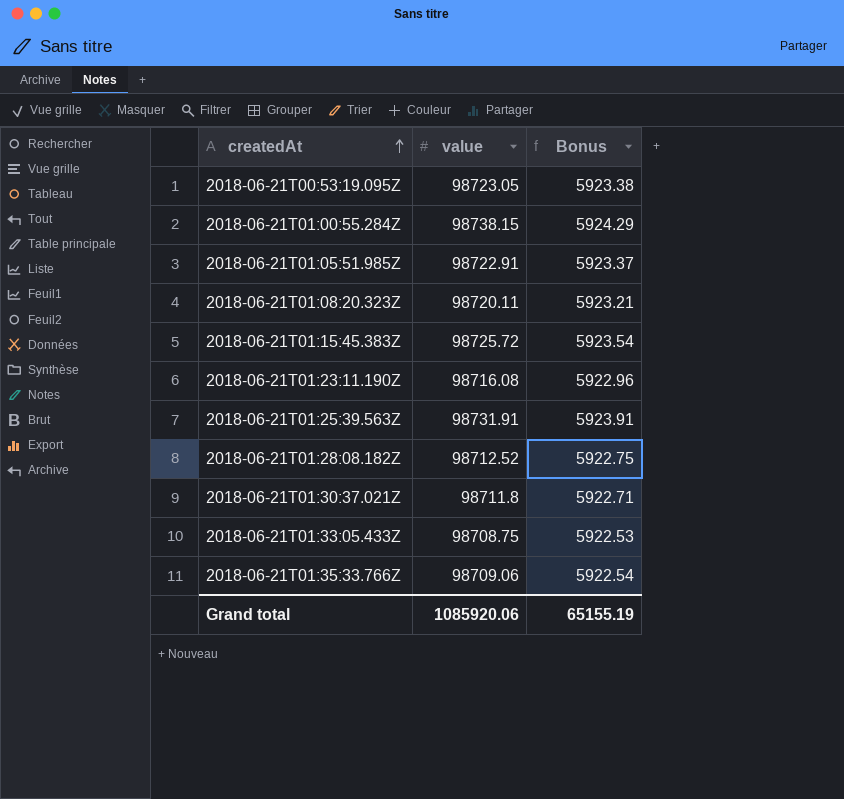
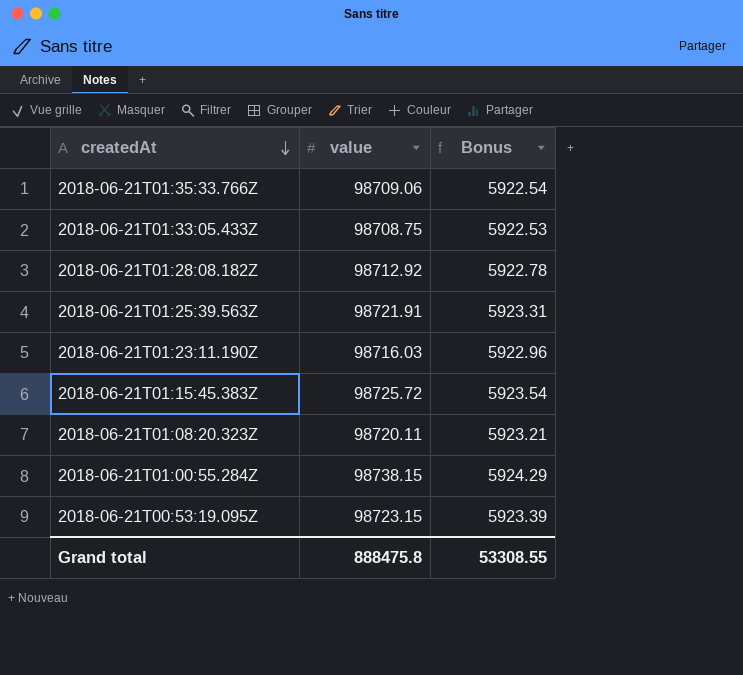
row order: createdAt ascending -> createdAt descending
row 2018-06-21T01:05:51.985Z: 98722.91 | 5923.37 -> none
row 2018-06-21T01:30:37.021Z: 98711.8 | 5922.71 -> none
2018-06-21T01:28:08.182Z | value: 98712.52 -> 98712.92
2018-06-21T01:28:08.182Z | Bonus: 5922.75 -> 5922.78
2018-06-21T01:25:39.563Z | value: 98731.91 -> 98721.91
2018-06-21T01:25:39.563Z | Bonus: 5923.91 -> 5923.31
2018-06-21T01:23:11.190Z | value: 98716.08 -> 98716.03
2018-06-21T00:53:19.095Z | value: 98723.05 -> 98723.15
2018-06-21T00:53:19.095Z | Bonus: 5923.38 -> 5923.39
Grand total | value: 1085920.06 -> 888475.8
Grand total | Bonus: 65155.19 -> 53308.55

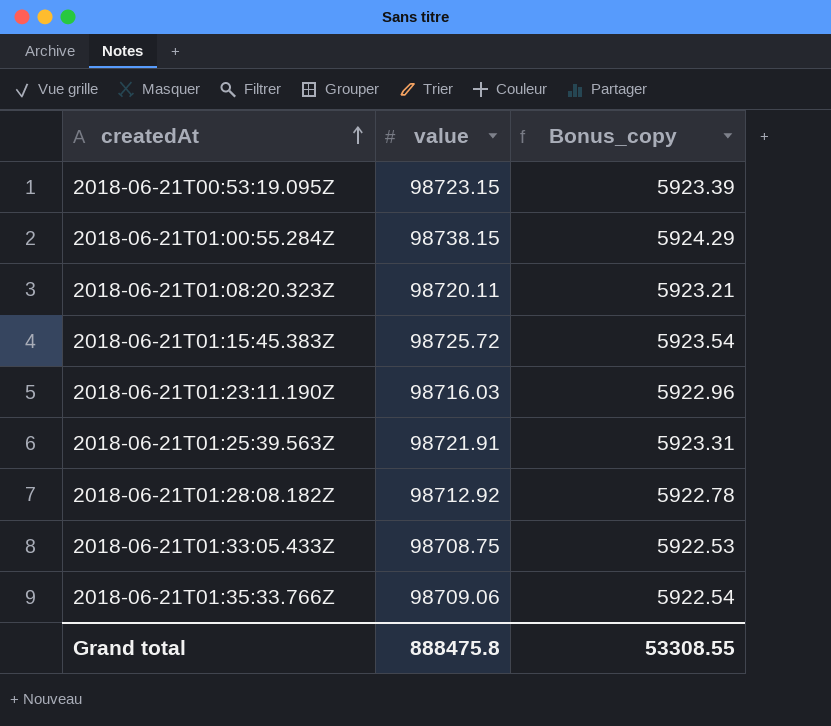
row order: createdAt descending -> createdAt ascending
column name: Bonus -> Bonus_copy

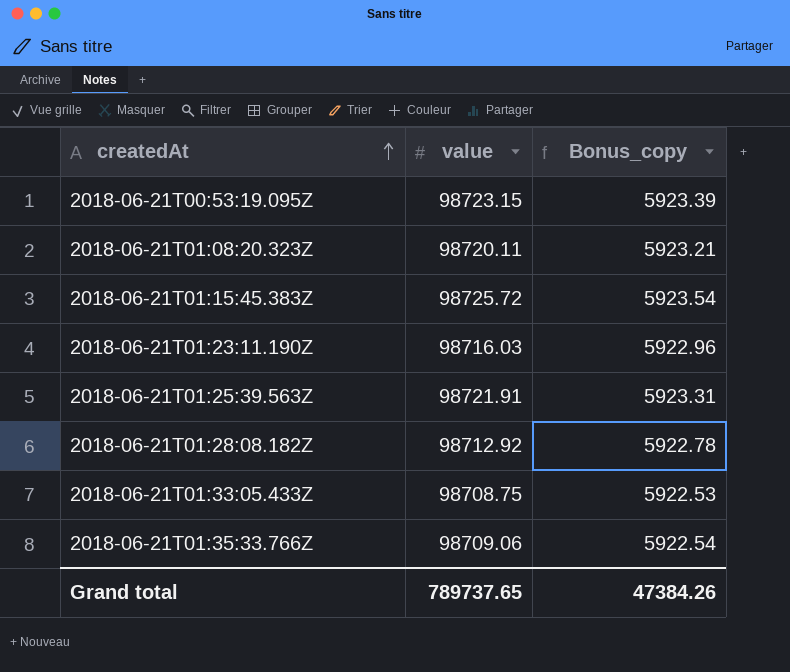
row 2018-06-21T01:00:55.284Z: 98738.15 | 5924.29 -> none
Grand total | value: 888475.8 -> 789737.65
Grand total | Bonus_copy: 53308.55 -> 47384.26

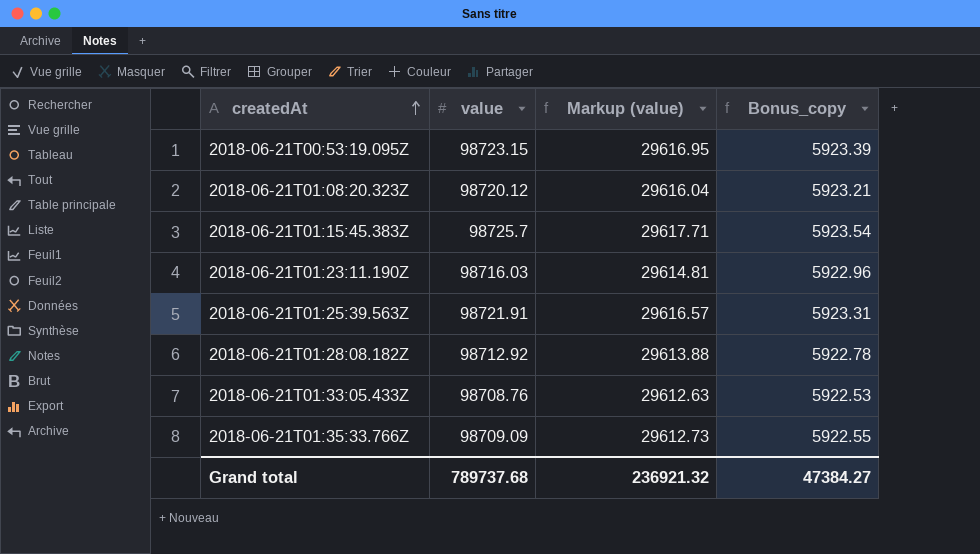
column Markup (value) | formula: none -> [value] * 0.3
2018-06-21T01:08:20.323Z | value: 98720.11 -> 98720.12
2018-06-21T01:15:45.383Z | value: 98725.72 -> 98725.7
2018-06-21T01:33:05.433Z | value: 98708.75 -> 98708.76
2018-06-21T01:35:33.766Z | value: 98709.06 -> 98709.09
2018-06-21T01:35:33.766Z | Bonus_copy: 5922.54 -> 5922.55
Grand total | value: 789737.65 -> 789737.68
Grand total | Bonus_copy: 47384.26 -> 47384.27

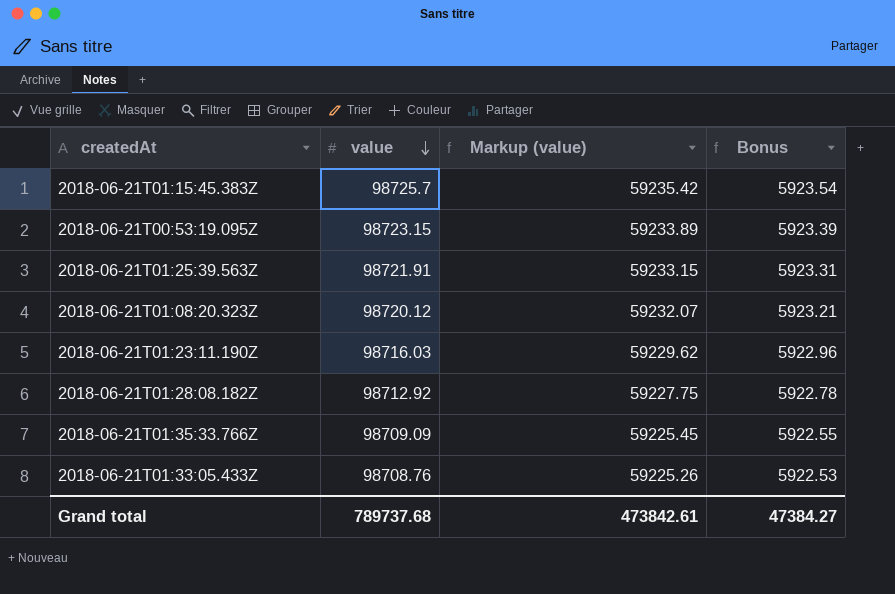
row order: createdAt ascending -> value descending
column Markup (value) | formula: [value] * 0.3 -> [value] * 0.6
column name: Bonus_copy -> Bonus
Grand total | Markup (value): 236921.32 -> 473842.61

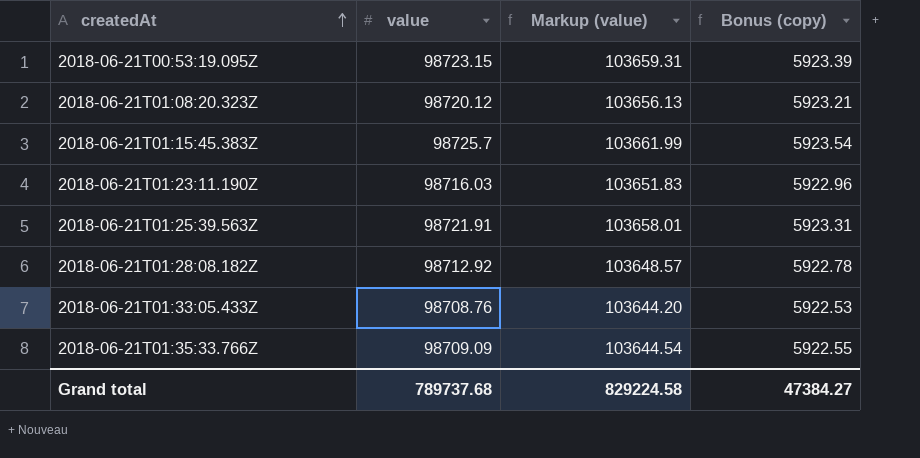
row order: value descending -> createdAt ascending
column Markup (value) | formula: [value] * 0.6 -> [value] * 1.05
column name: Bonus -> Bonus (copy)
Grand total | Markup (value): 473842.61 -> 829224.58

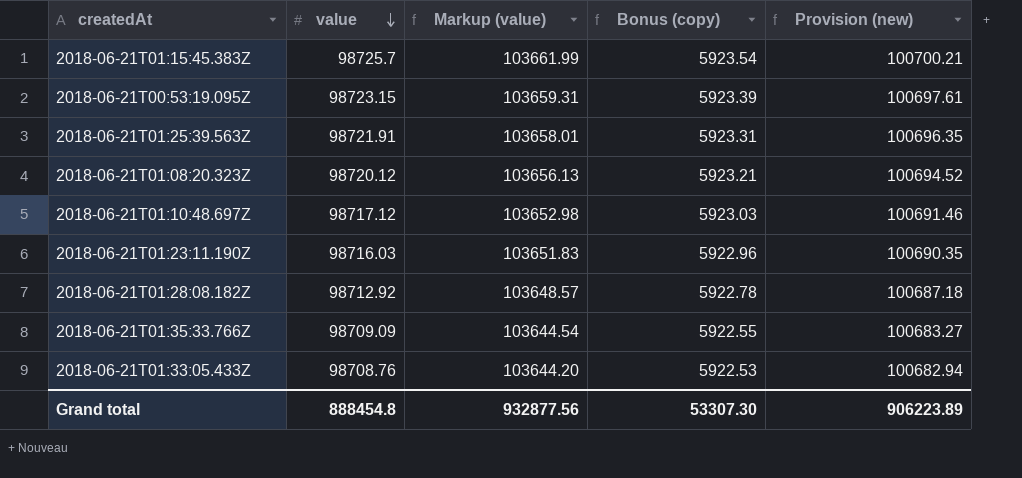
row order: createdAt ascending -> value descending
column Provision (new) | formula: none -> [value] * 1.02
row 2018-06-21T01:10:48.697Z: none -> 98717.12 | 103652.98 | 5923.03 | 100691.46
Grand total | value: 789737.68 -> 888454.8
Grand total | Markup (value): 829224.58 -> 932877.56
Grand total | Bonus (copy): 47384.27 -> 53307.30

